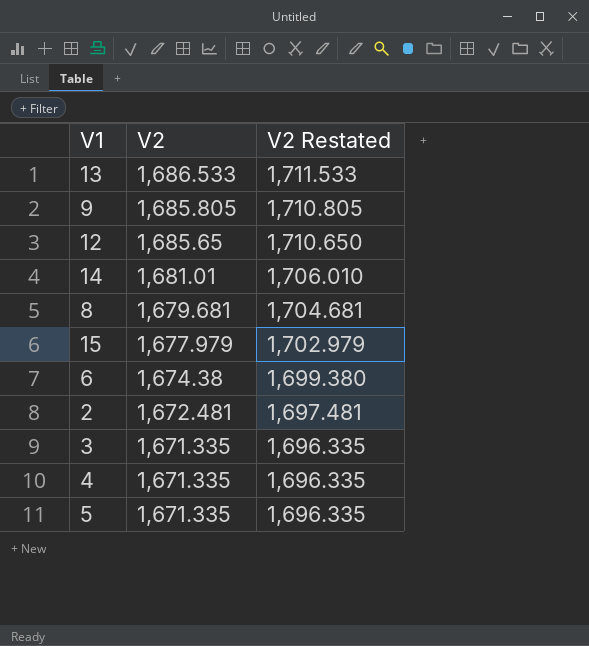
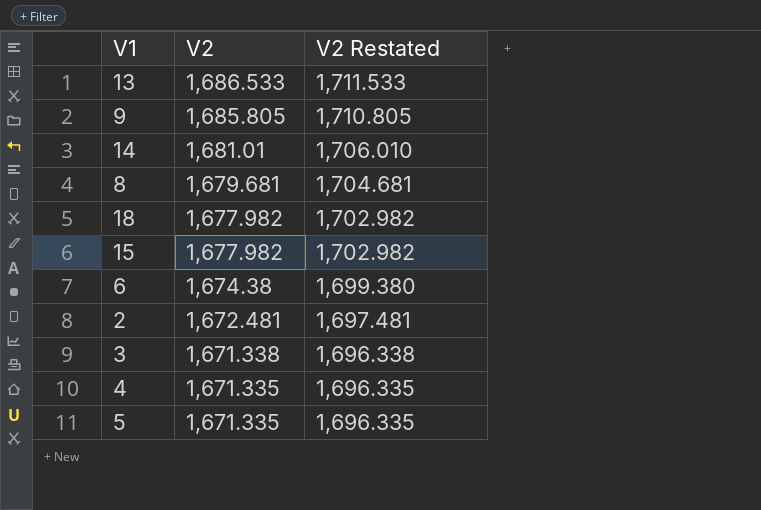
row 12: 1,685.65 | 1,710.650 -> none
row 18: none -> 1,677.982 | 1,702.982
15 | V2: 1,677.979 -> 1,677.982
15 | V2 Restated: 1,702.979 -> 1,702.982
3 | V2: 1,671.335 -> 1,671.338
3 | V2 Restated: 1,696.335 -> 1,696.338

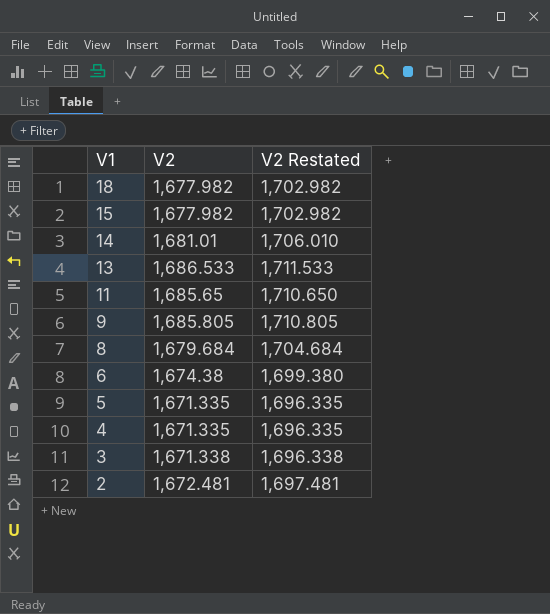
row order: V2 descending -> V1 descending
row 11: none -> 1,685.65 | 1,710.650
8 | V2: 1,679.681 -> 1,679.684
8 | V2 Restated: 1,704.681 -> 1,704.684

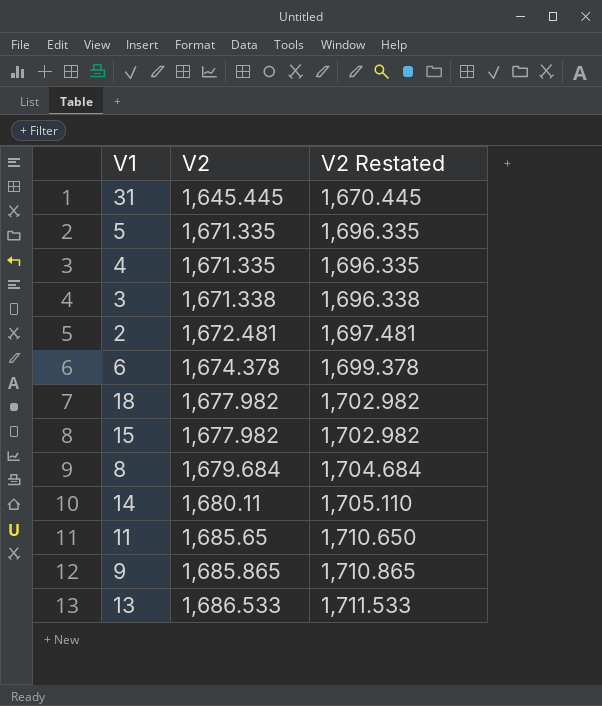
row order: V1 descending -> V2 ascending
row 31: none -> 1,645.445 | 1,670.445
6 | V2: 1,674.38 -> 1,674.378
6 | V2 Restated: 1,699.380 -> 1,699.378
14 | V2: 1,681.01 -> 1,680.11
14 | V2 Restated: 1,706.010 -> 1,705.110
9 | V2: 1,685.805 -> 1,685.865
9 | V2 Restated: 1,710.805 -> 1,710.865

